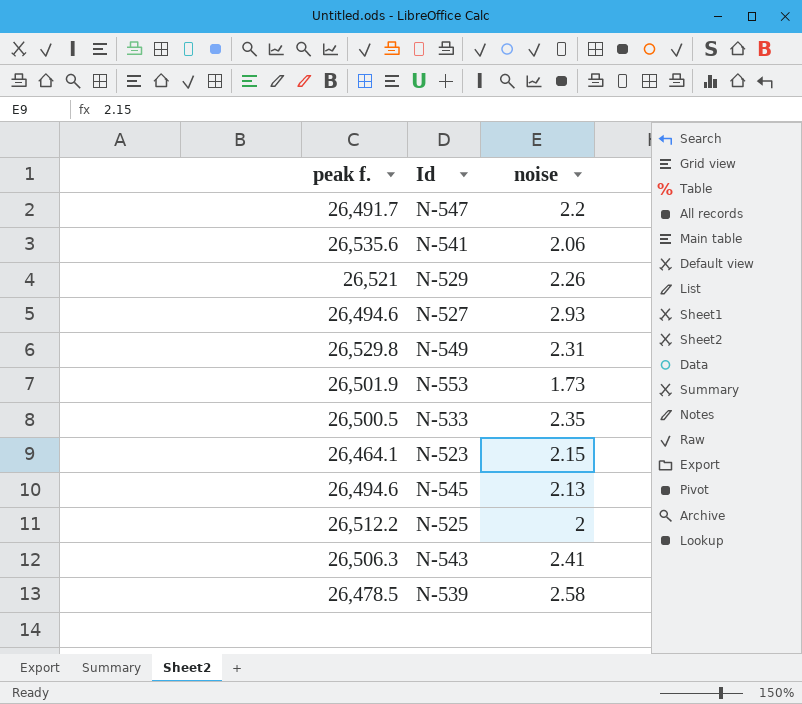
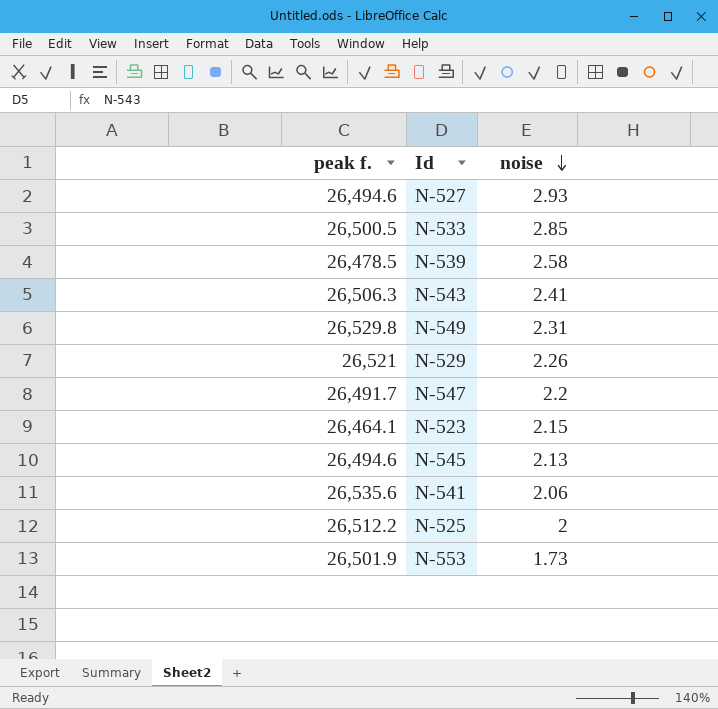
row order: none -> noise descending
N-533 | noise: 2.35 -> 2.85

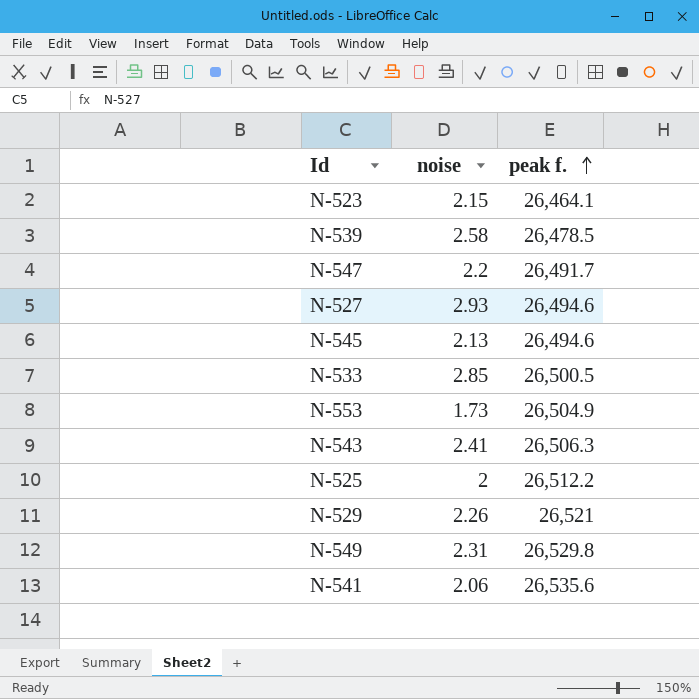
row order: noise descending -> peak f. ascending
column peak f. | position: 1 -> 3
N-553 | peak f.: 26,501.9 -> 26,504.9

